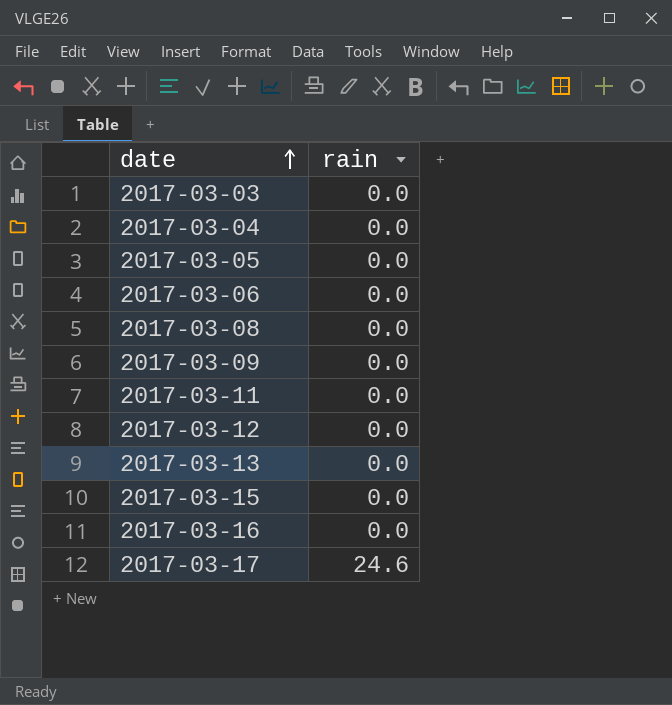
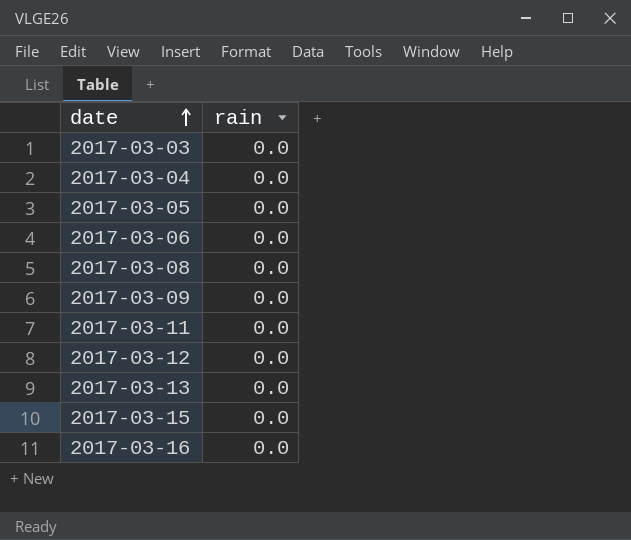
row 2017-03-17: 24.6 -> none

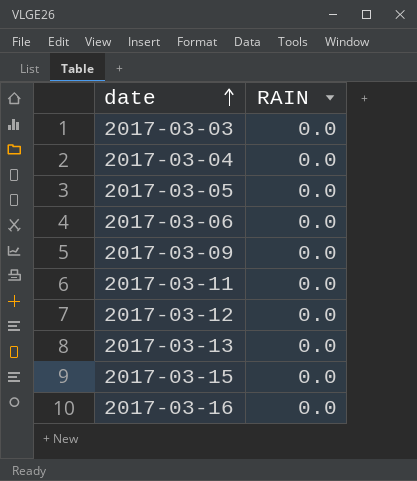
column name: rain -> RAIN
row 2017-03-08: 0.0 -> none

